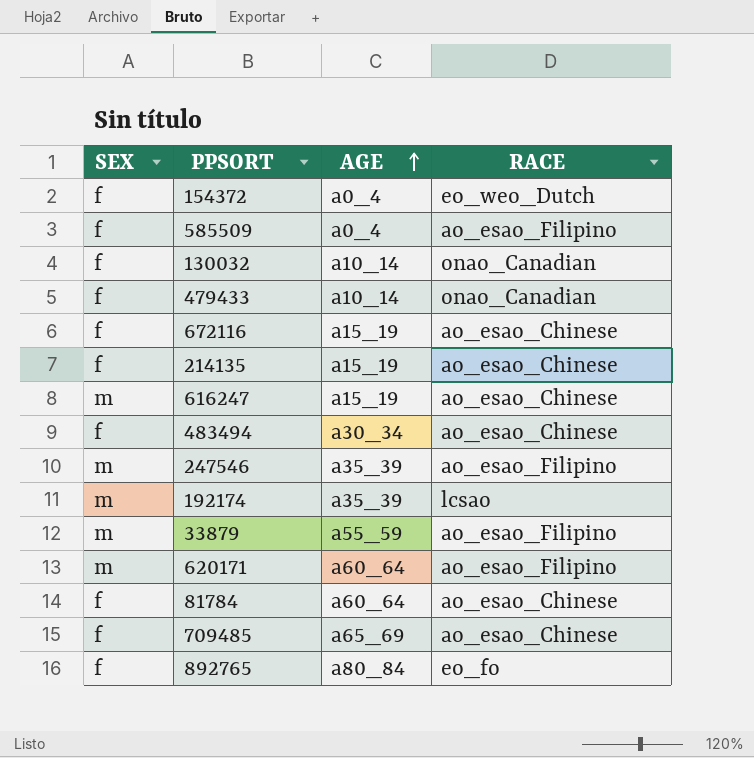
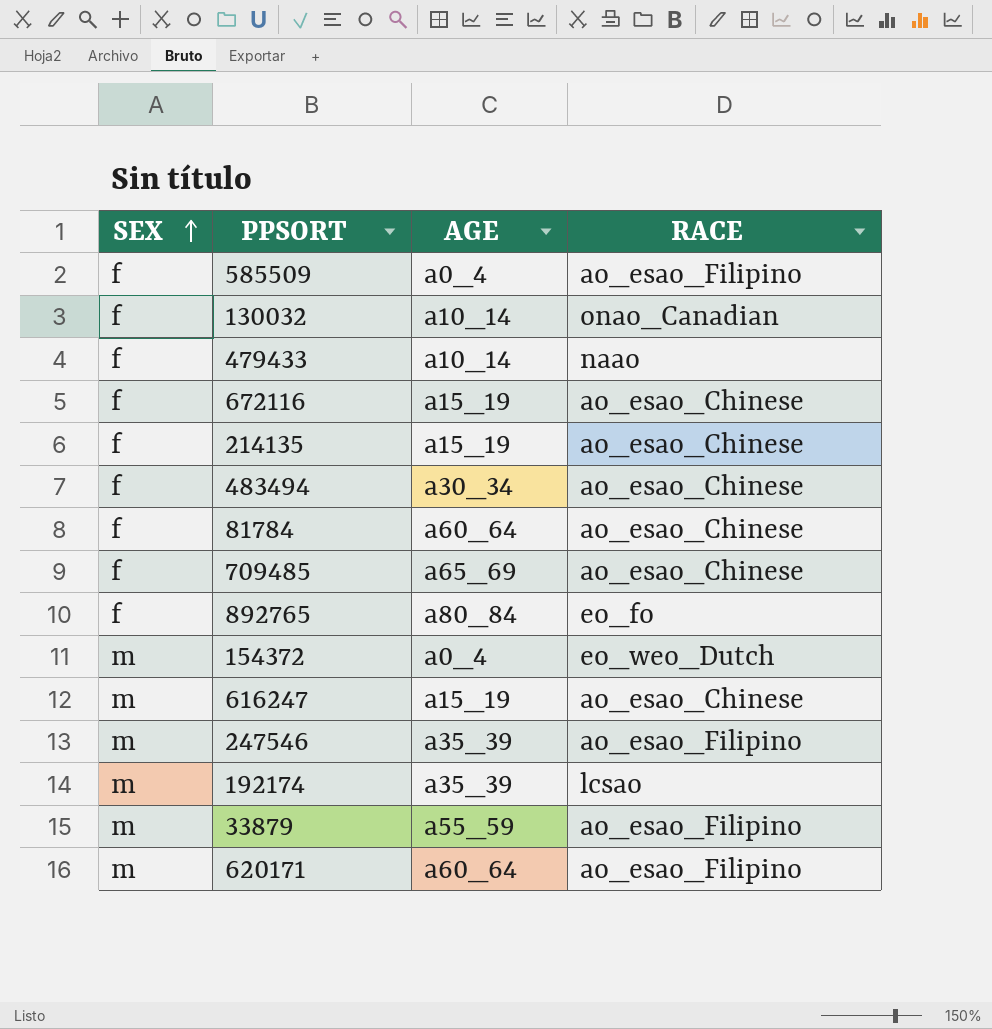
row order: AGE ascending -> SEX ascending
479433 | RACE: onao_Canadian -> naao
154372 | SEX: f -> m

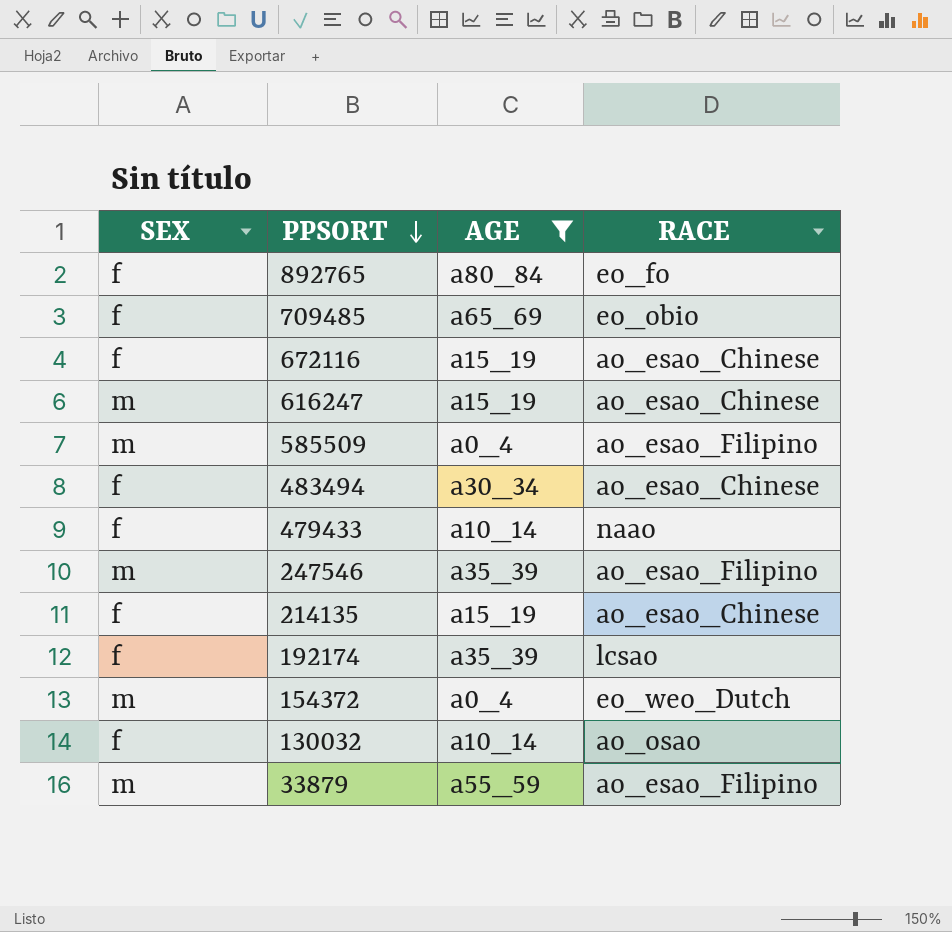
filter: none -> AGE != a60_64
row order: SEX ascending -> PPSORT descending
709485 | RACE: ao_esao_Chinese -> eo_obio
585509 | SEX: f -> m
192174 | SEX: m -> f
130032 | RACE: onao_Canadian -> ao_osao

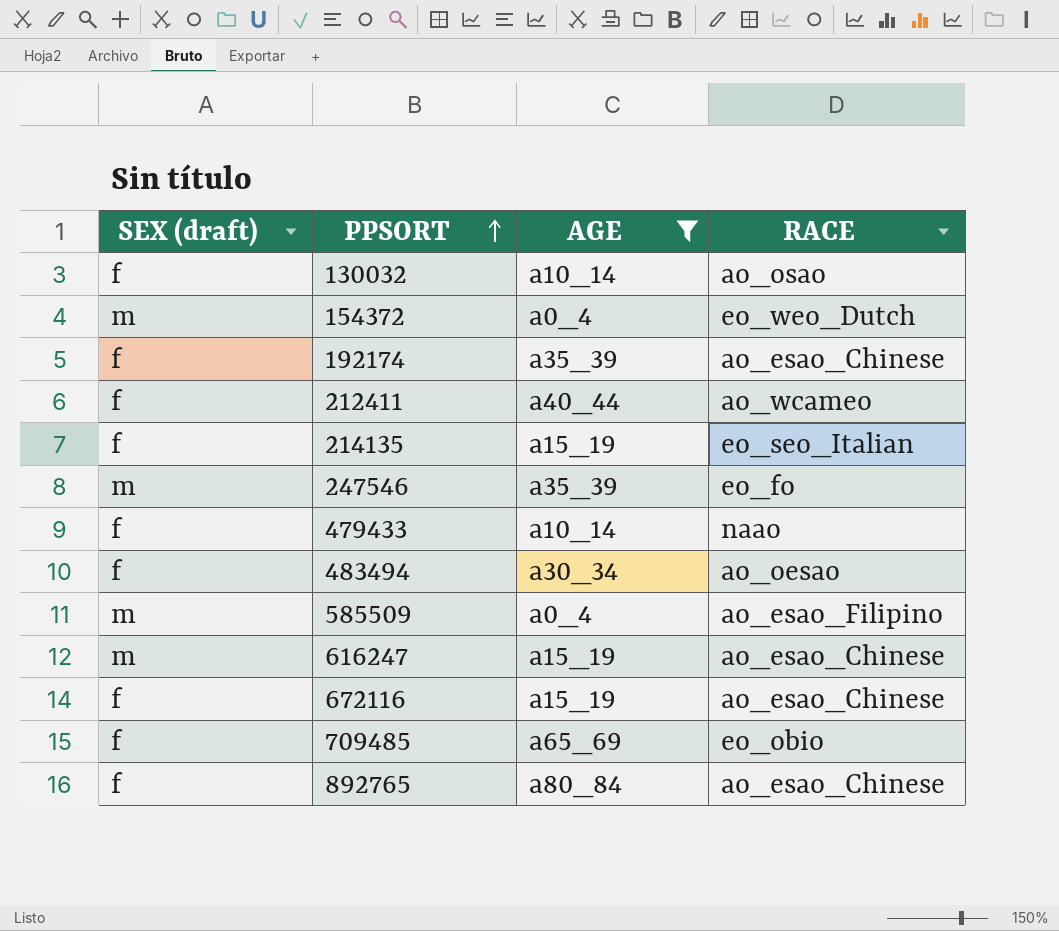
row order: PPSORT descending -> PPSORT ascending
column name: SEX -> SEX (draft)
row 33879: m | a55_59 | ao_esao_Filipino -> none
192174 | RACE: lcsao -> ao_esao_Chinese
row 212411: none -> f | a40_44 | ao_wcameo
214135 | RACE: ao_esao_Chinese -> eo_seo_Italian
247546 | RACE: ao_esao_Filipino -> eo_fo
483494 | RACE: ao_esao_Chinese -> ao_oesao
892765 | RACE: eo_fo -> ao_esao_Chinese

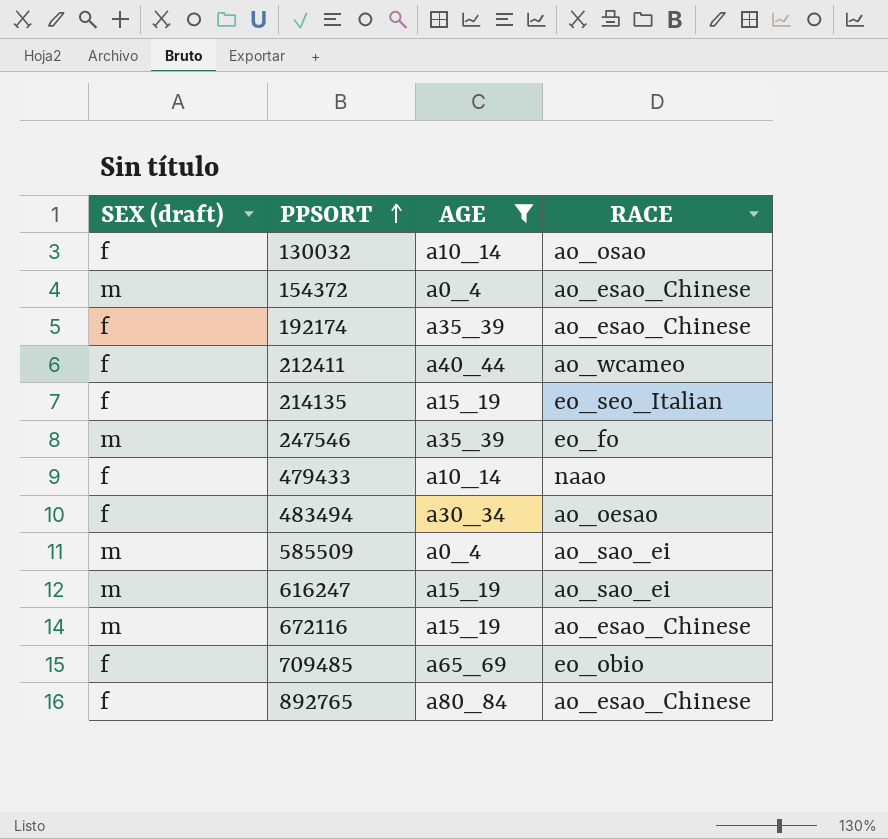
154372 | RACE: eo_weo_Dutch -> ao_esao_Chinese
585509 | RACE: ao_esao_Filipino -> ao_sao_ei
616247 | RACE: ao_esao_Chinese -> ao_sao_ei
672116 | SEX (draft): f -> m

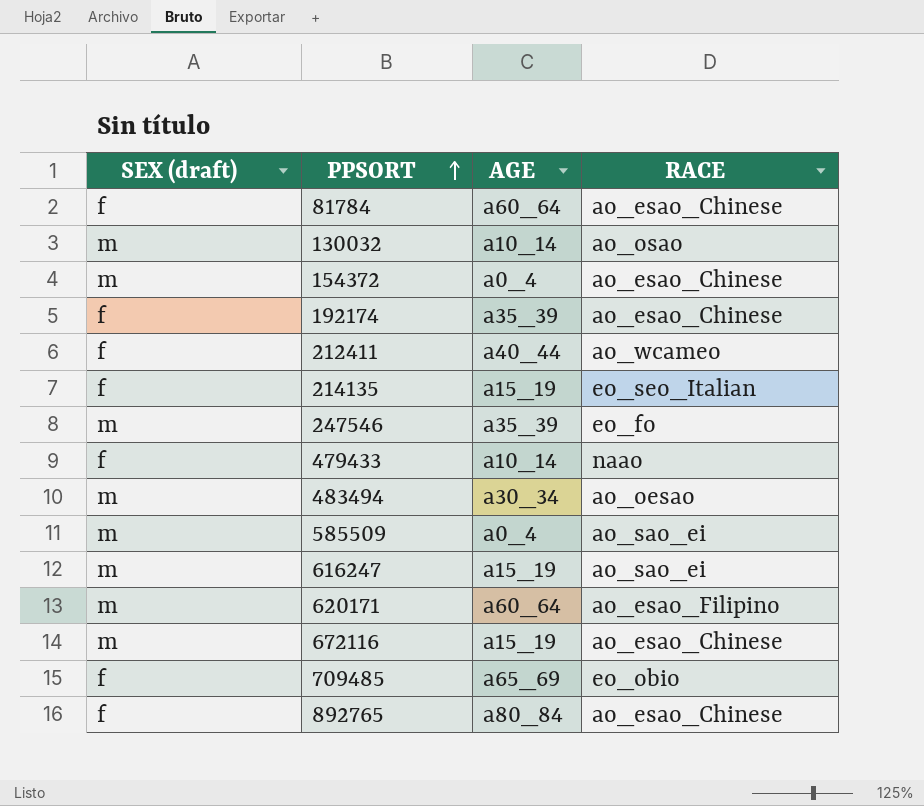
filter: AGE != a60_64 -> none
130032 | SEX (draft): f -> m
483494 | SEX (draft): f -> m

